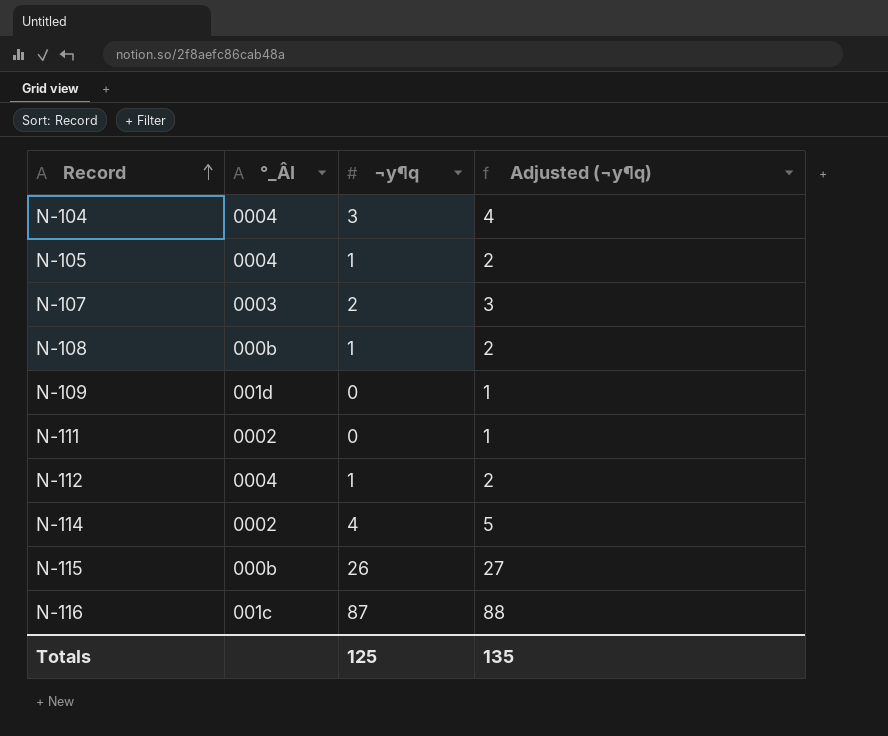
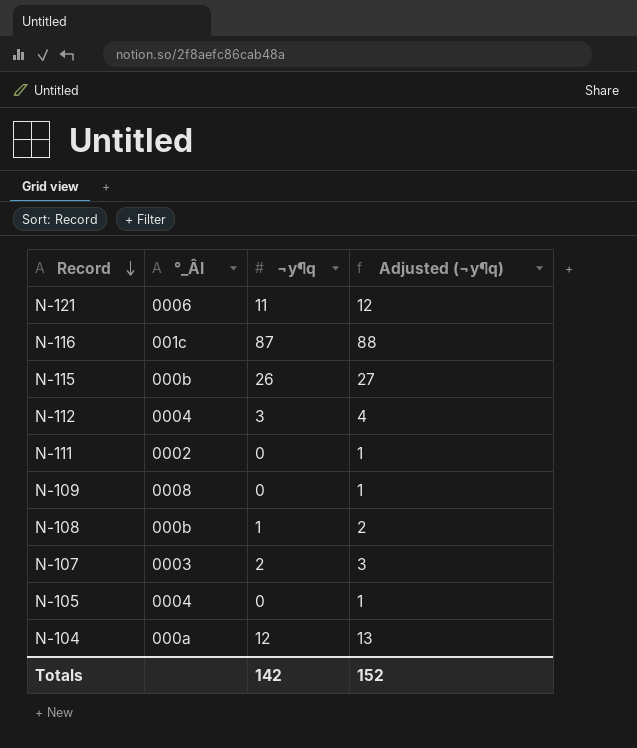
row order: Record ascending -> Record descending
row N-114: 0002 | 4 | 5 -> none
row N-121: none -> 0006 | 11 | 12
N-112 | ¬y¶q: 1 -> 3
N-112 | Adjusted (¬y¶q): 2 -> 4
N-109 | °_ÂI: 001d -> 0008
N-105 | ¬y¶q: 1 -> 0
N-105 | Adjusted (¬y¶q): 2 -> 1
N-104 | °_ÂI: 0004 -> 000a
N-104 | ¬y¶q: 3 -> 12
N-104 | Adjusted (¬y¶q): 4 -> 13
Totals | ¬y¶q: 125 -> 142
Totals | Adjusted (¬y¶q): 135 -> 152

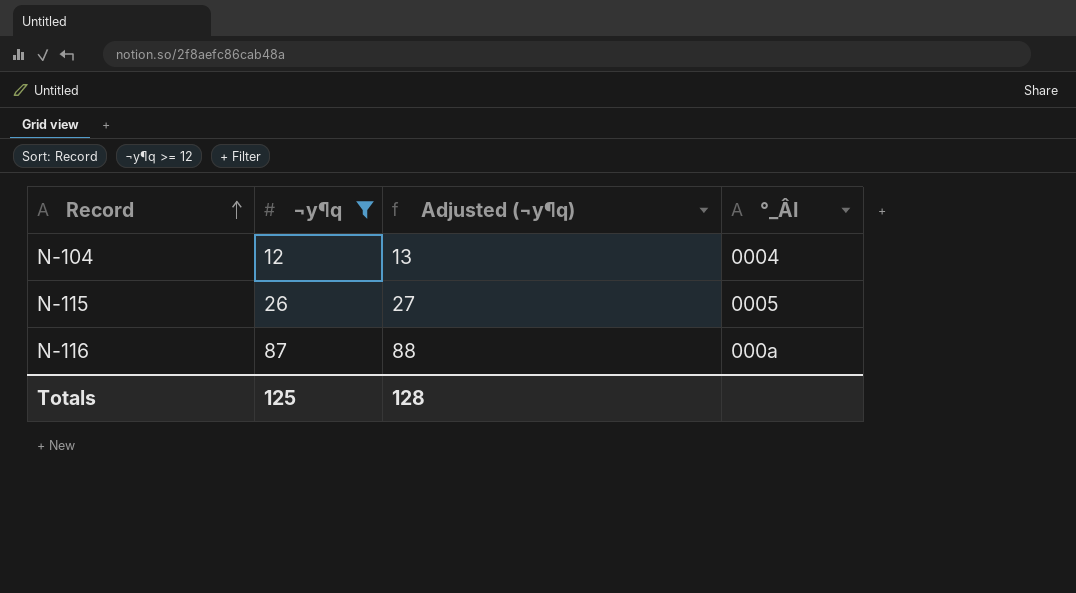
filter: none -> ¬y¶q >= 12
row order: Record descending -> Record ascending
column °_ÂI | position: 2 -> 4
N-104 | °_ÂI: 000a -> 0004
N-115 | °_ÂI: 000b -> 0005
N-116 | °_ÂI: 001c -> 000a
Totals | ¬y¶q: 142 -> 125
Totals | Adjusted (¬y¶q): 152 -> 128

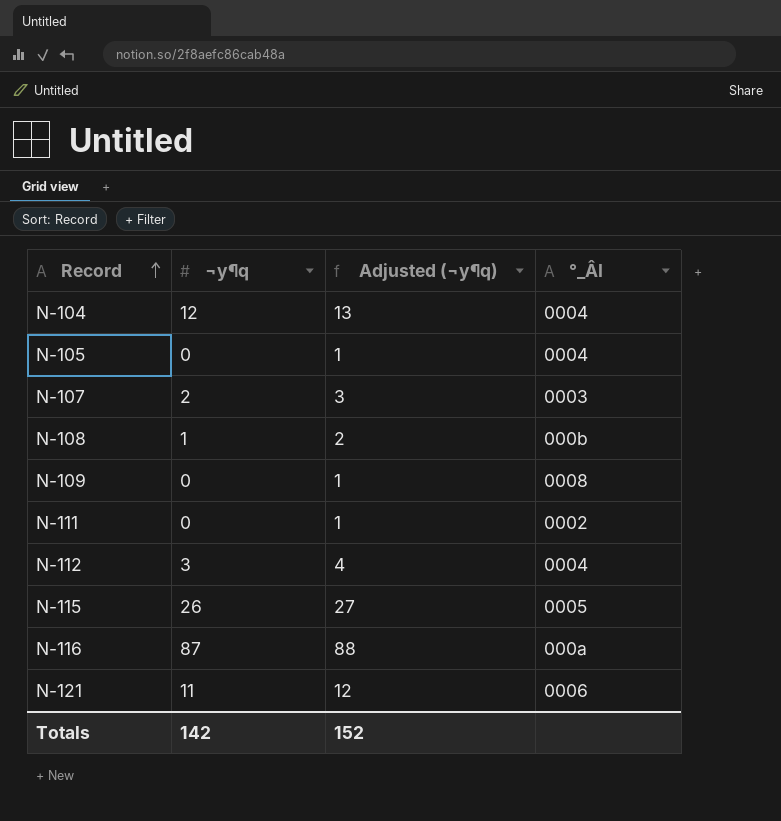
filter: ¬y¶q >= 12 -> none
Totals | ¬y¶q: 125 -> 142
Totals | Adjusted (¬y¶q): 128 -> 152

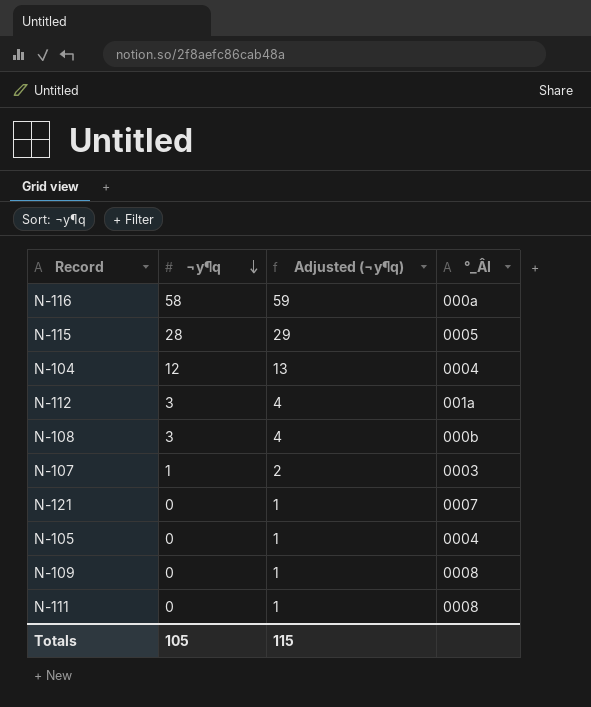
row order: Record ascending -> ¬y¶q descending
N-116 | ¬y¶q: 87 -> 58
N-116 | Adjusted (¬y¶q): 88 -> 59
N-115 | ¬y¶q: 26 -> 28
N-115 | Adjusted (¬y¶q): 27 -> 29
N-112 | °_ÂI: 0004 -> 001a
N-108 | ¬y¶q: 1 -> 3
N-108 | Adjusted (¬y¶q): 2 -> 4
N-107 | ¬y¶q: 2 -> 1
N-107 | Adjusted (¬y¶q): 3 -> 2
N-121 | ¬y¶q: 11 -> 0
N-121 | Adjusted (¬y¶q): 12 -> 1
N-121 | °_ÂI: 0006 -> 0007
N-111 | °_ÂI: 0002 -> 0008
Totals | ¬y¶q: 142 -> 105
Totals | Adjusted (¬y¶q): 152 -> 115

